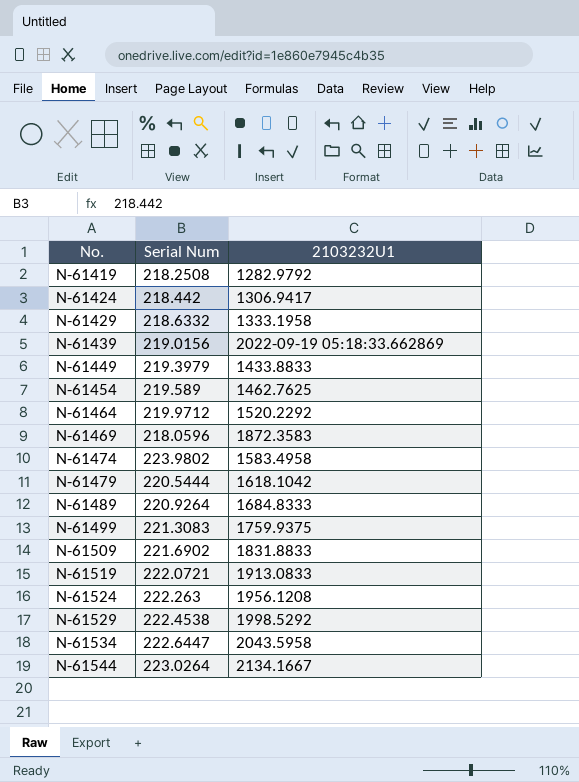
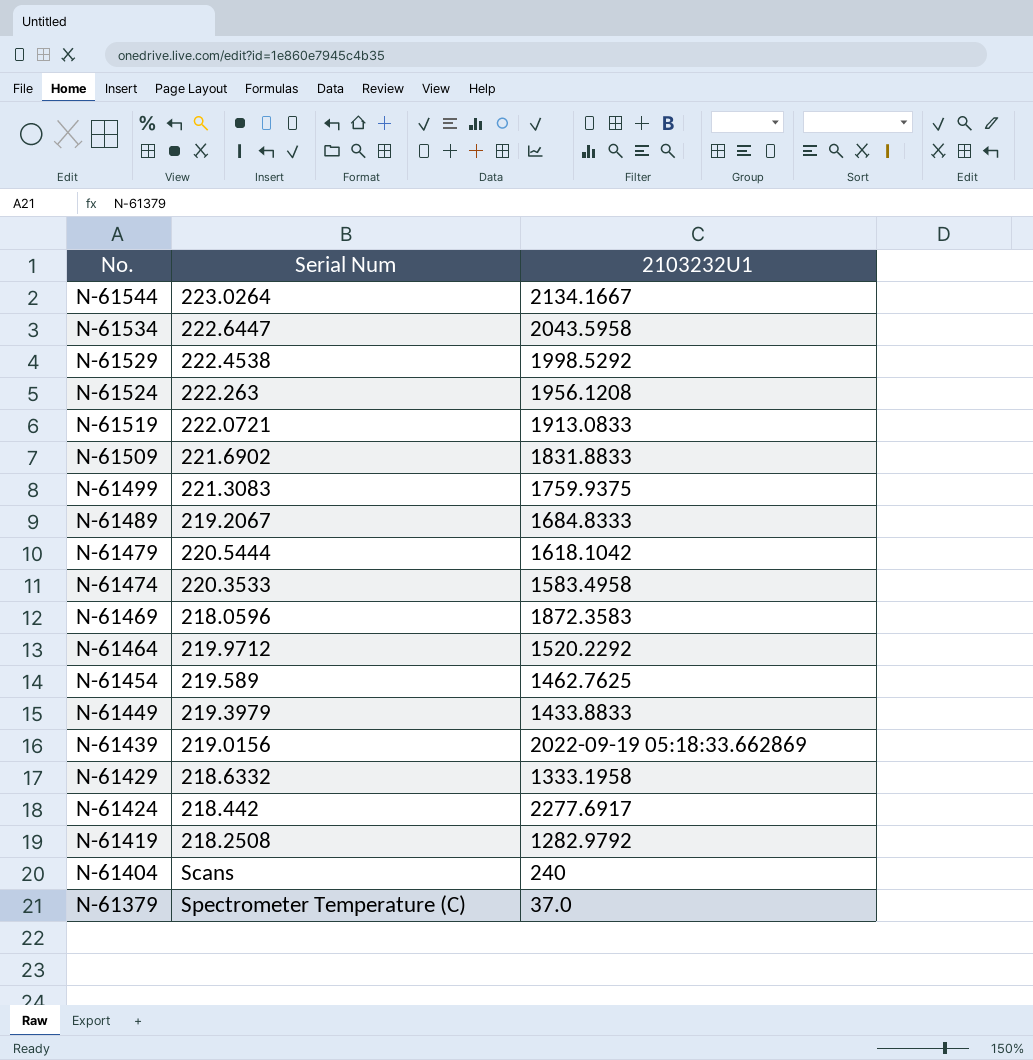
row order: No. ascending -> No. descending
N-61489 | Serial Num: 220.9264 -> 219.2067
N-61474 | Serial Num: 223.9802 -> 220.3533
N-61424 | 2103232U1: 1306.9417 -> 2277.6917
row N-61404: none -> Scans | 240
row N-61379: none -> Spectrometer Temperature (C) | 37.0

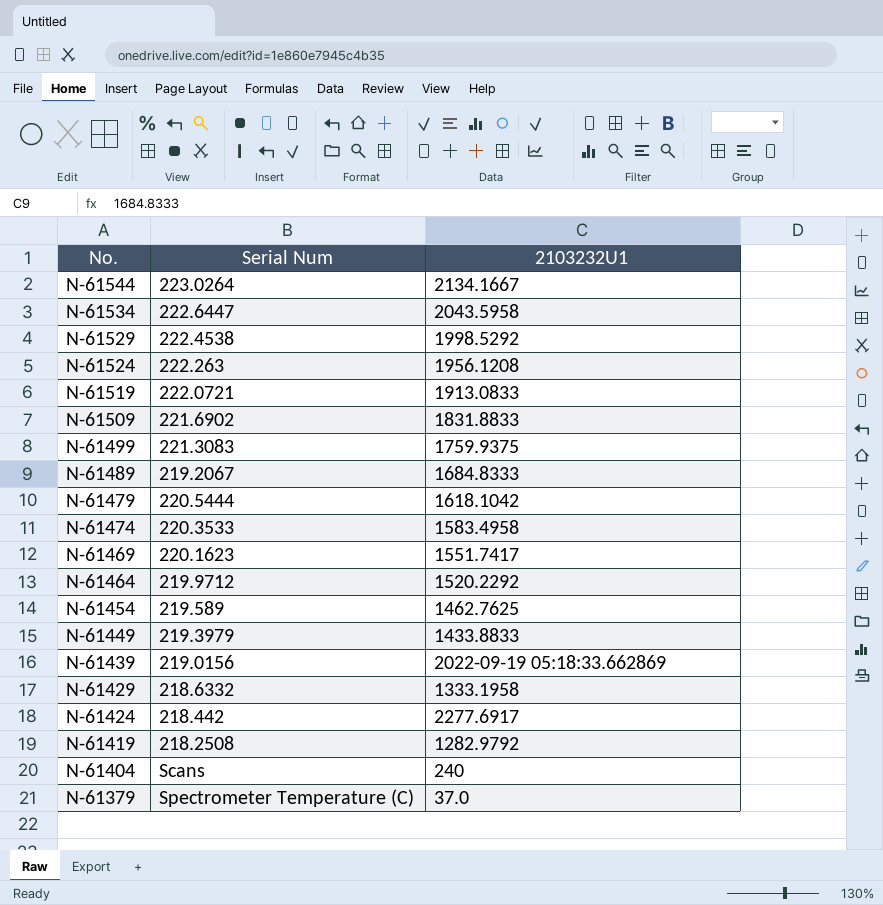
N-61469 | Serial Num: 218.0596 -> 220.1623
N-61469 | 2103232U1: 1872.3583 -> 1551.7417

